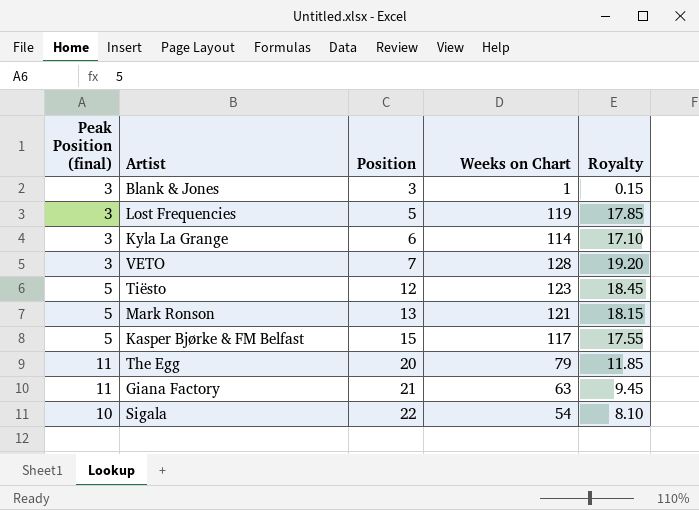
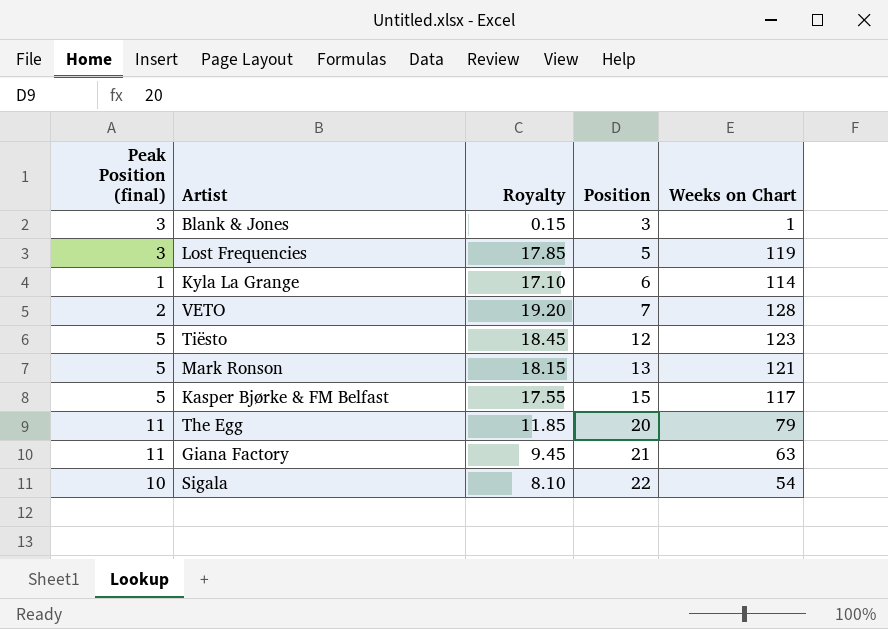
column Royalty | position: 5 -> 3
Kyla La Grange | Peak Position (final): 3 -> 1
VETO | Peak Position (final): 3 -> 2

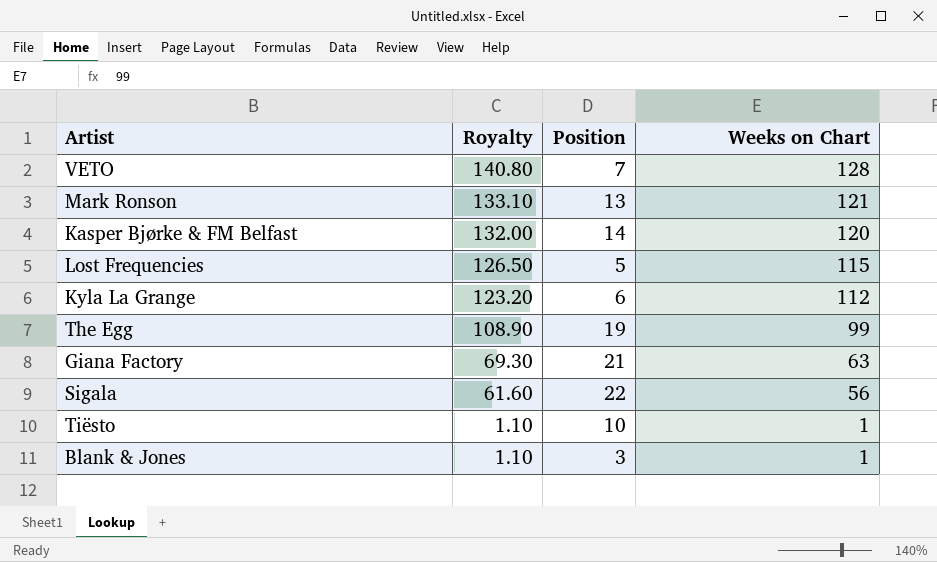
row order: Position ascending -> Royalty descending
column Peak Position (final) | position: 1 -> none
column Royalty | formula: [Weeks on Chart] * 0.15 -> [Weeks on Chart] * 1.1
Kasper Bjørke & FM Belfast | Position: 15 -> 14
Kasper Bjørke & FM Belfast | Weeks on Chart: 117 -> 120
Lost Frequencies | Weeks on Chart: 119 -> 115
Kyla La Grange | Weeks on Chart: 114 -> 112
The Egg | Position: 20 -> 19
The Egg | Weeks on Chart: 79 -> 99
Sigala | Weeks on Chart: 54 -> 56
Tiësto | Position: 12 -> 10
Tiësto | Weeks on Chart: 123 -> 1

